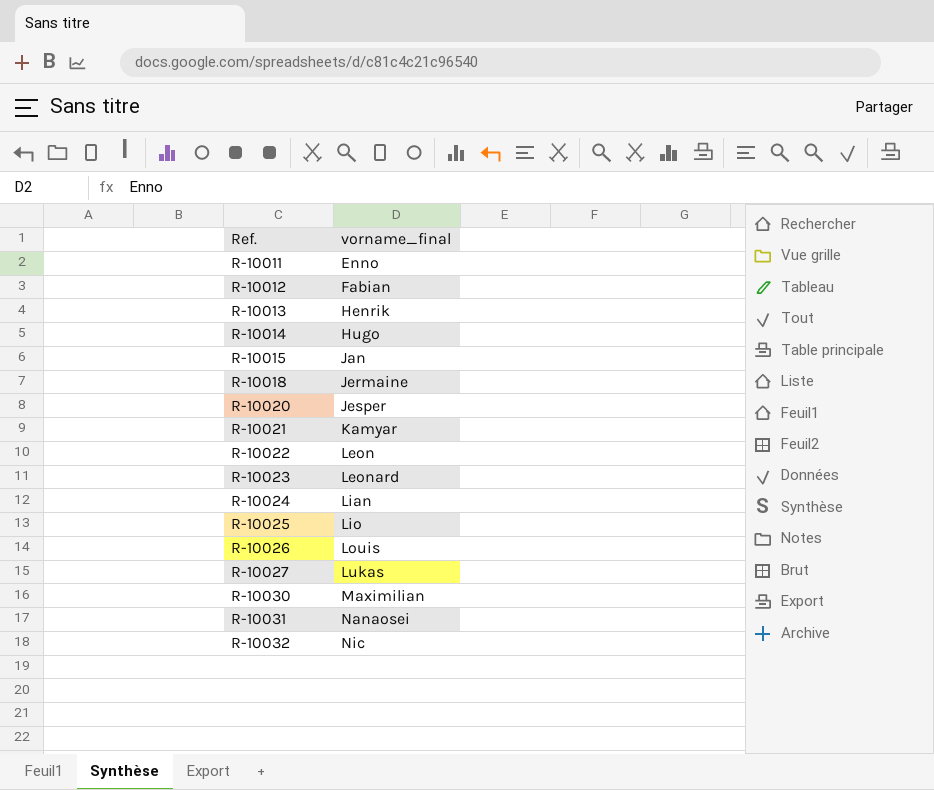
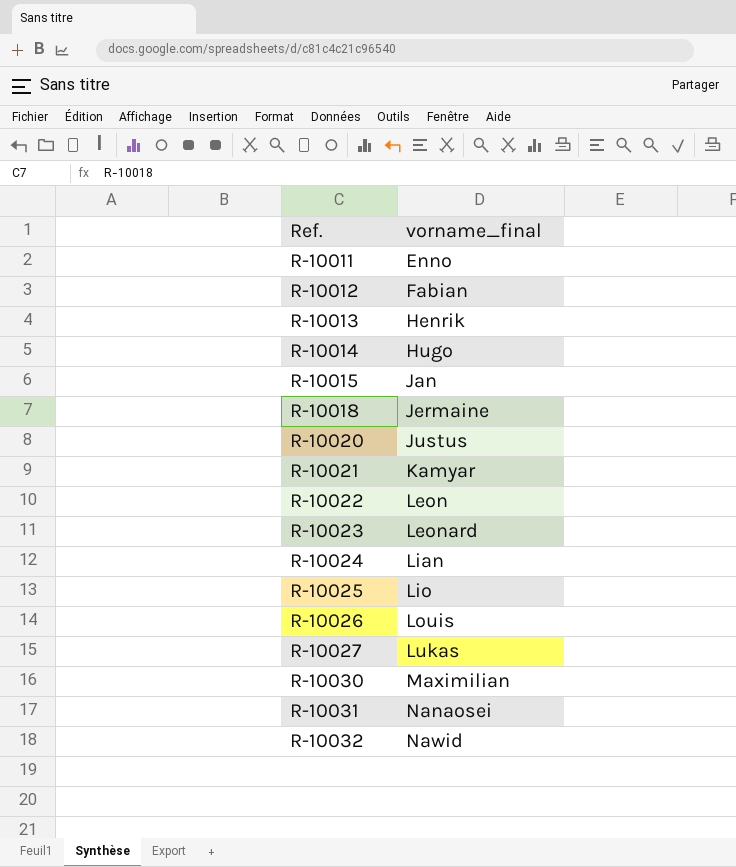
R-10020 | vorname_final: Jesper -> Justus
R-10032 | vorname_final: Nic -> Nawid

